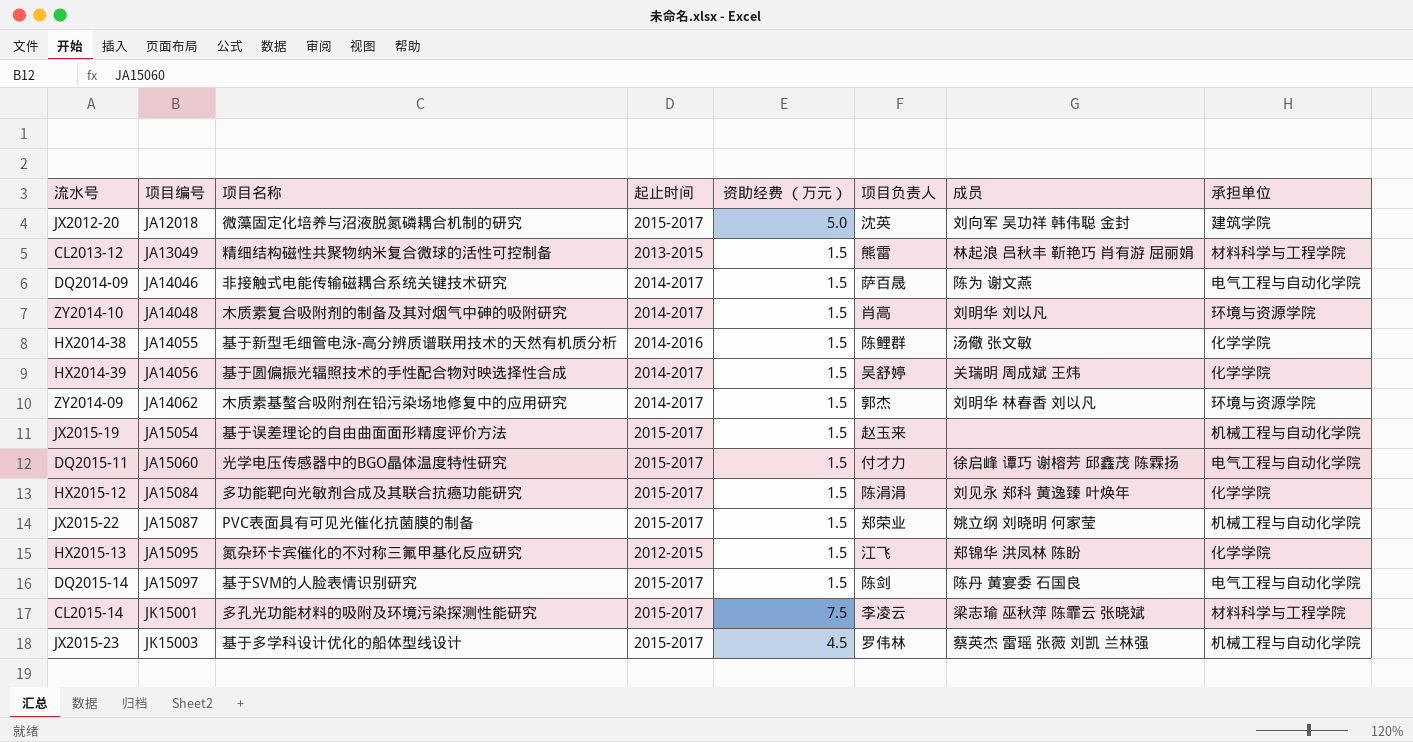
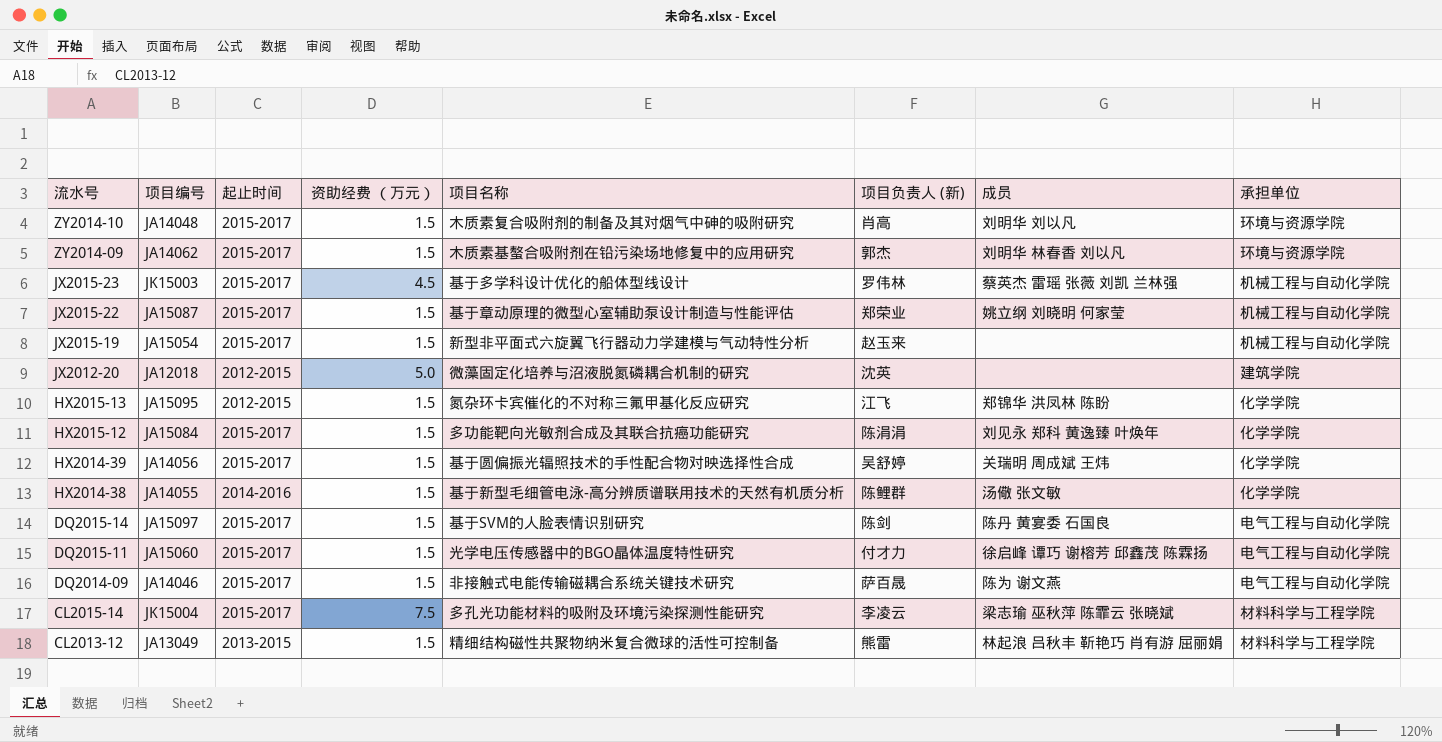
row order: 项目编号 ascending -> 流水号 descending
column 项目名称 | position: 3 -> 5
column name: 项目负责人 -> 项目负责人 (新)
ZY2014-10 | 起止时间: 2014-2017 -> 2015-2017
ZY2014-09 | 起止时间: 2014-2017 -> 2015-2017
JX2015-22 | 项目名称: PVC表面具有可见光催化抗菌膜的制备 -> 基于章动原理的微型心室辅助泵设计制造与性能评估
JX2015-19 | 项目名称: 基于误差理论的自由曲面面形精度评价方法 -> 新型非平面式六旋翼飞行器动力学建模与气动特性分析
JX2012-20 | 起止时间: 2015-2017 -> 2012-2015
JX2012-20 | 成员: 刘向军 吴功祥 韩伟聪 金封 -> none
HX2014-39 | 起止时间: 2014-2017 -> 2015-2017
DQ2014-09 | 起止时间: 2014-2017 -> 2015-2017
CL2015-14 | 项目编号: JK15001 -> JK15004

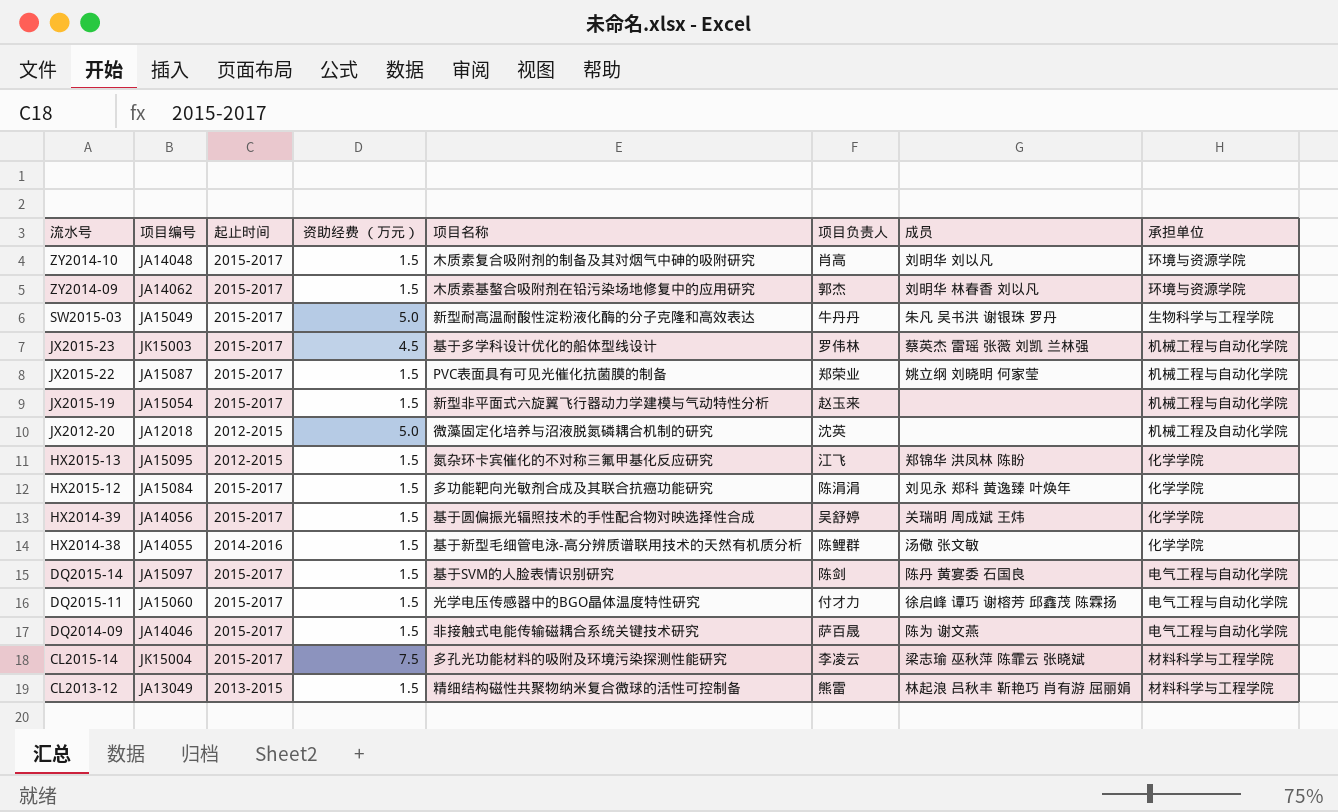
column name: 项目负责人 (新) -> 项目负责人
row SW2015-03: none -> JA15049 | 2015-2017 | 5.0 | 新型耐高温耐酸性淀粉液化酶的分子克隆和高效表达 | 牛丹丹 | 朱凡 吴书洪 谢银珠 罗丹 | 生物科学与工程学院
JX2015-22 | 项目名称: 基于章动原理的微型心室辅助泵设计制造与性能评估 -> PVC表面具有可见光催化抗菌膜的制备
JX2012-20 | 承担单位: 建筑学院 -> 机械工程及自动化学院

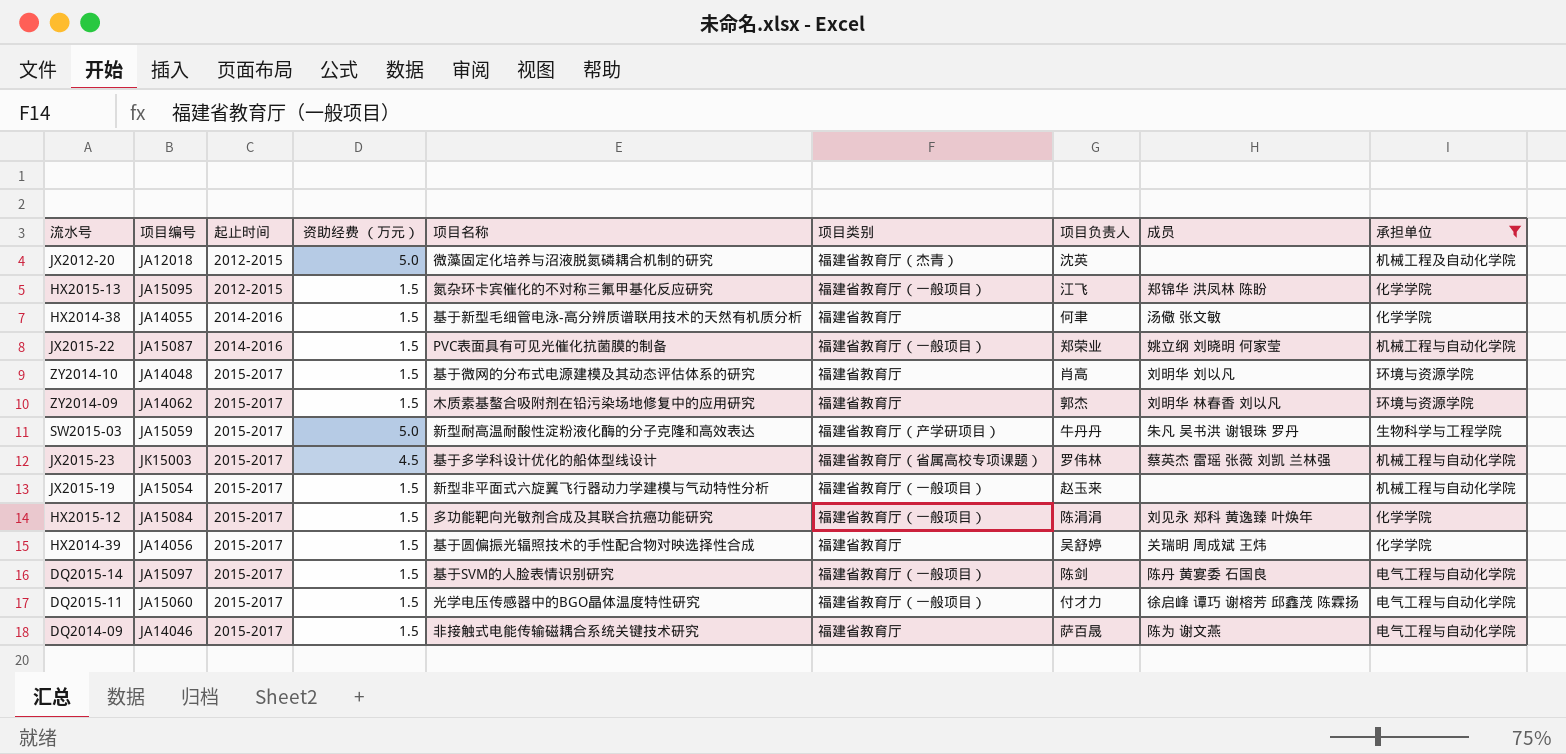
filter: none -> 承担单位 != 材料科学与工程学院
row order: 流水号 descending -> 起止时间 ascending
column 项目类别 | position: none -> 6
HX2014-38 | 项目负责人: 陈鲤群 -> 何聿
JX2015-22 | 起止时间: 2015-2017 -> 2014-2016
ZY2014-10 | 项目名称: 木质素复合吸附剂的制备及其对烟气中砷的吸附研究 -> 基于微网的分布式电源建模及其动态评估体系的研究
SW2015-03 | 项目编号: JA15049 -> JA15059

